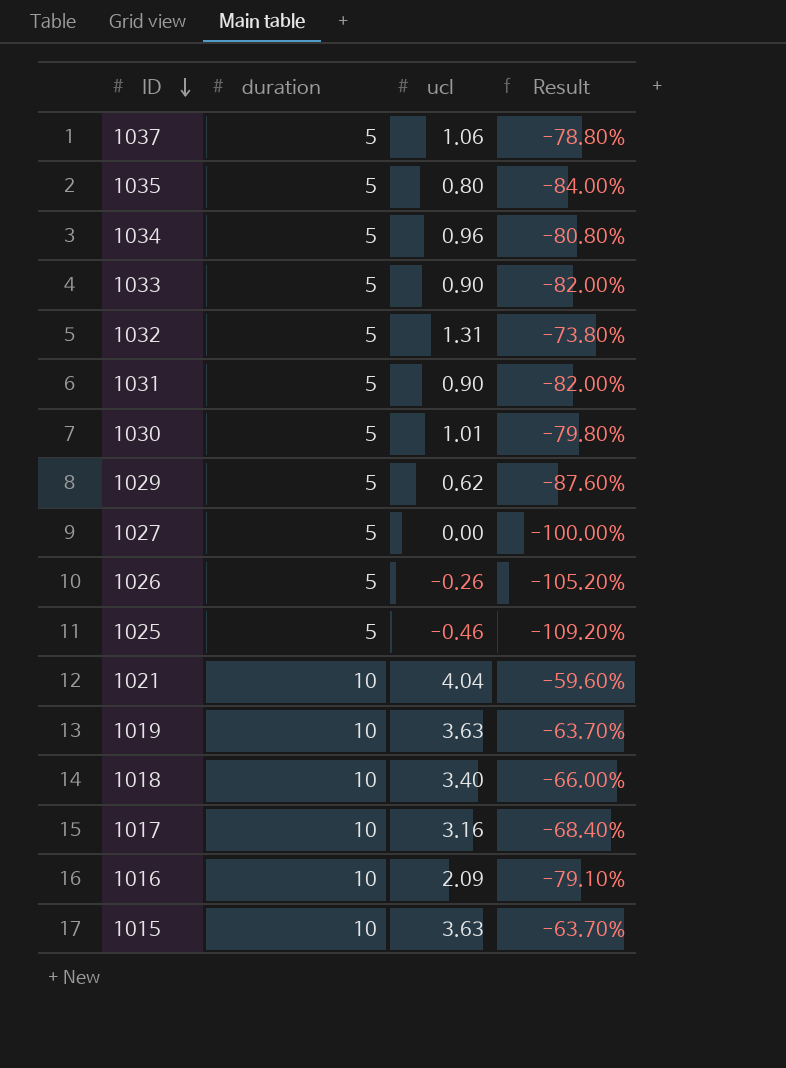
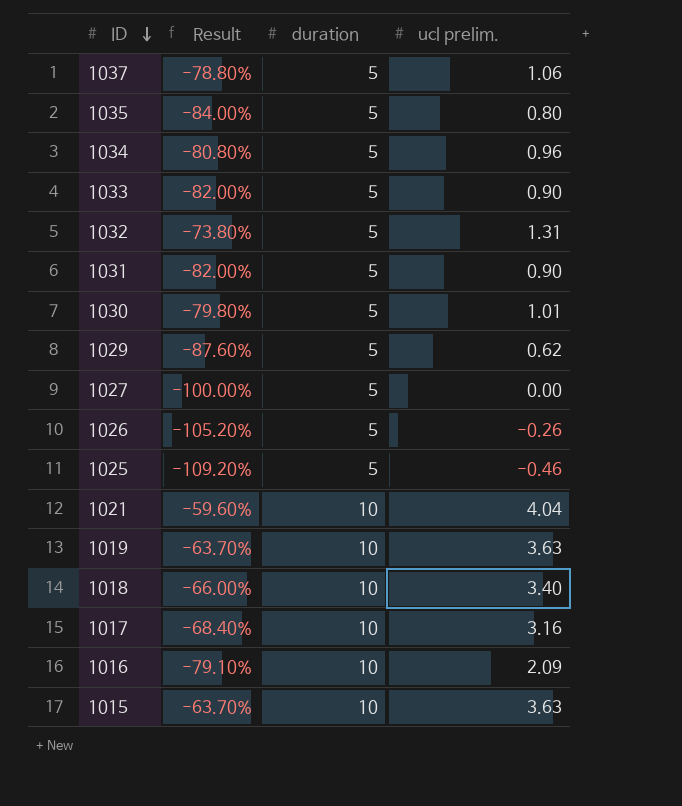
column Result | position: 4 -> 2
column name: ucl -> ucl prelim.

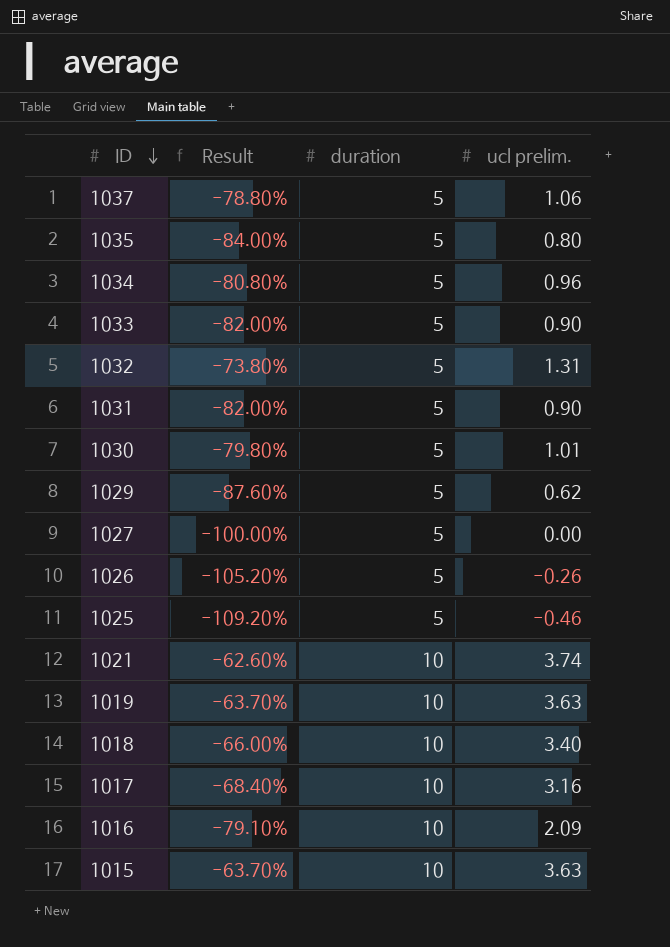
1021 | Result: -59.60% -> -62.60%
1021 | ucl prelim.: 4.04 -> 3.74

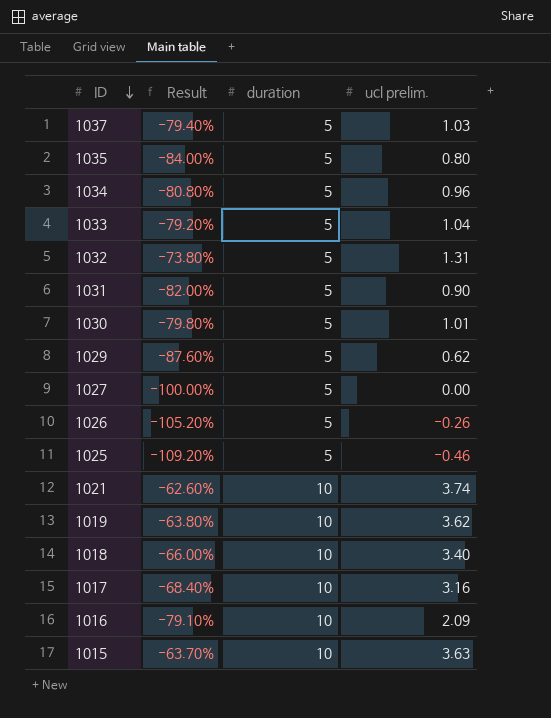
1037 | Result: -78.80% -> -79.40%
1037 | ucl prelim.: 1.06 -> 1.03
1033 | Result: -82.00% -> -79.20%
1033 | ucl prelim.: 0.90 -> 1.04
1019 | Result: -63.70% -> -63.80%
1019 | ucl prelim.: 3.63 -> 3.62

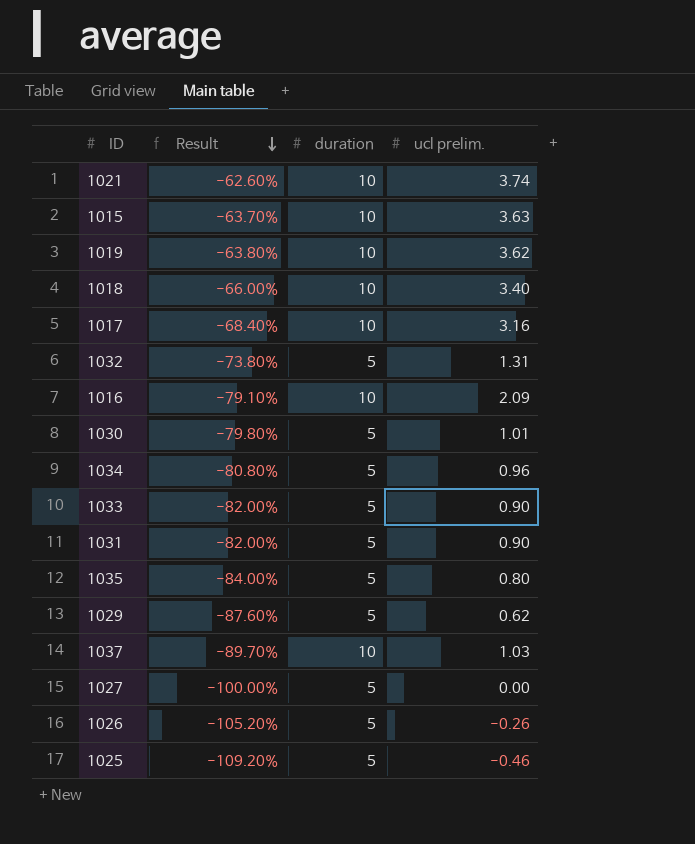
row order: ID descending -> Result descending
1033 | Result: -79.20% -> -82.00%
1033 | ucl prelim.: 1.04 -> 0.90
1037 | Result: -79.40% -> -89.70%
1037 | duration: 5 -> 10

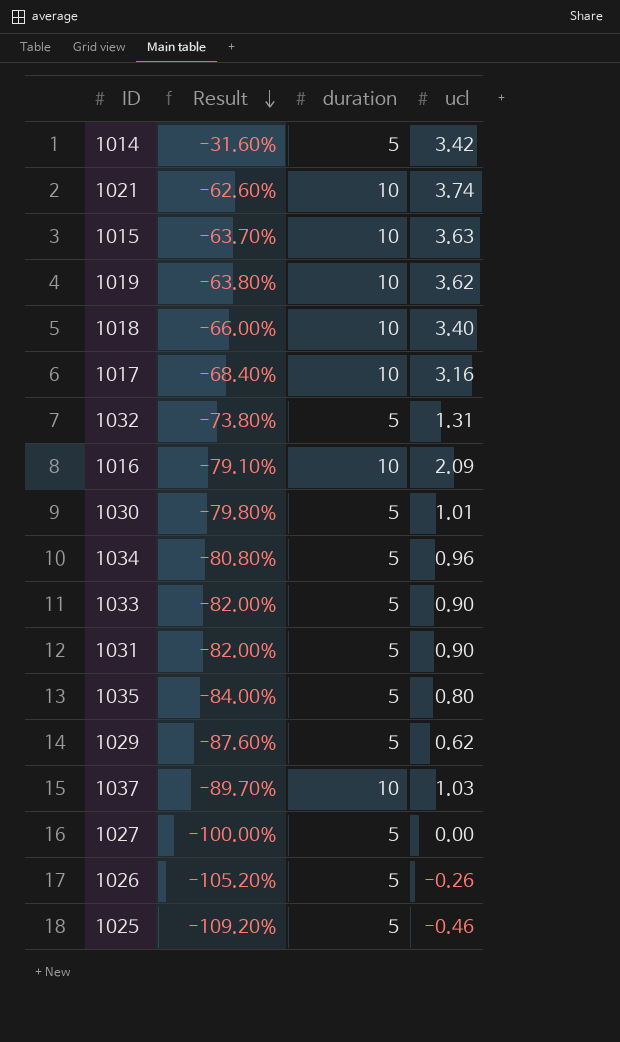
column name: ucl prelim. -> ucl
row 1014: none -> -31.60% | 5 | 3.42

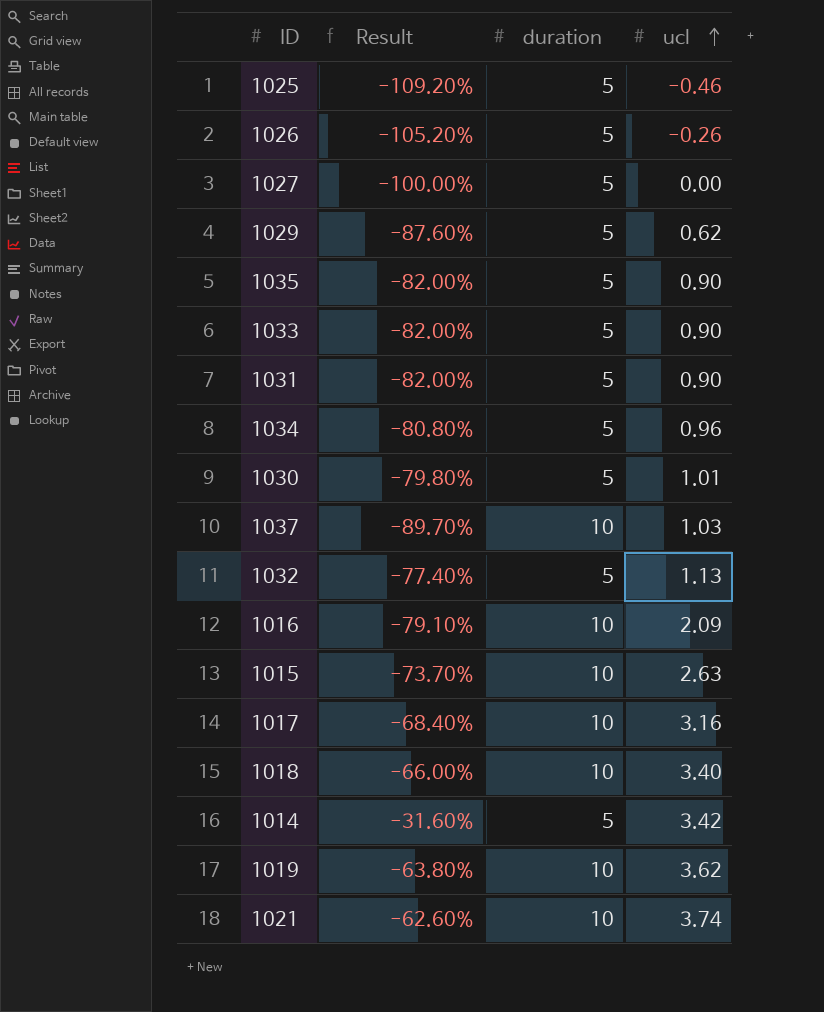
row order: Result descending -> ucl ascending
1035 | Result: -84.00% -> -82.00%
1035 | ucl: 0.80 -> 0.90
1032 | Result: -73.80% -> -77.40%
1032 | ucl: 1.31 -> 1.13
1015 | Result: -63.70% -> -73.70%
1015 | ucl: 3.63 -> 2.63

